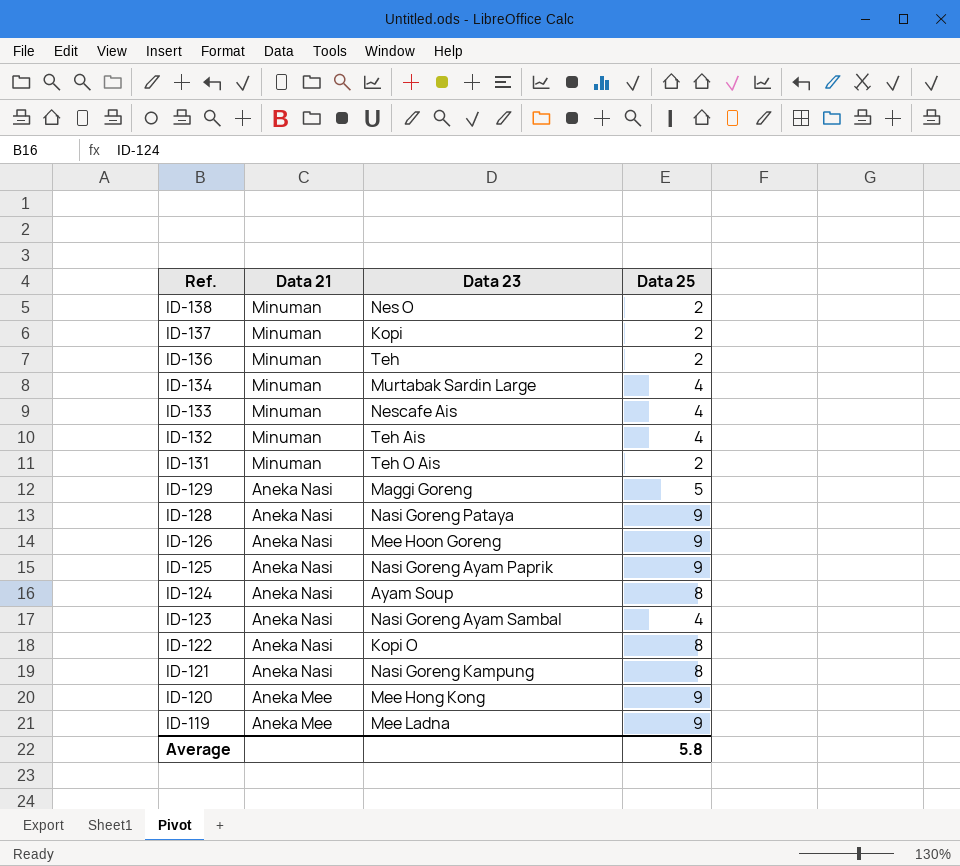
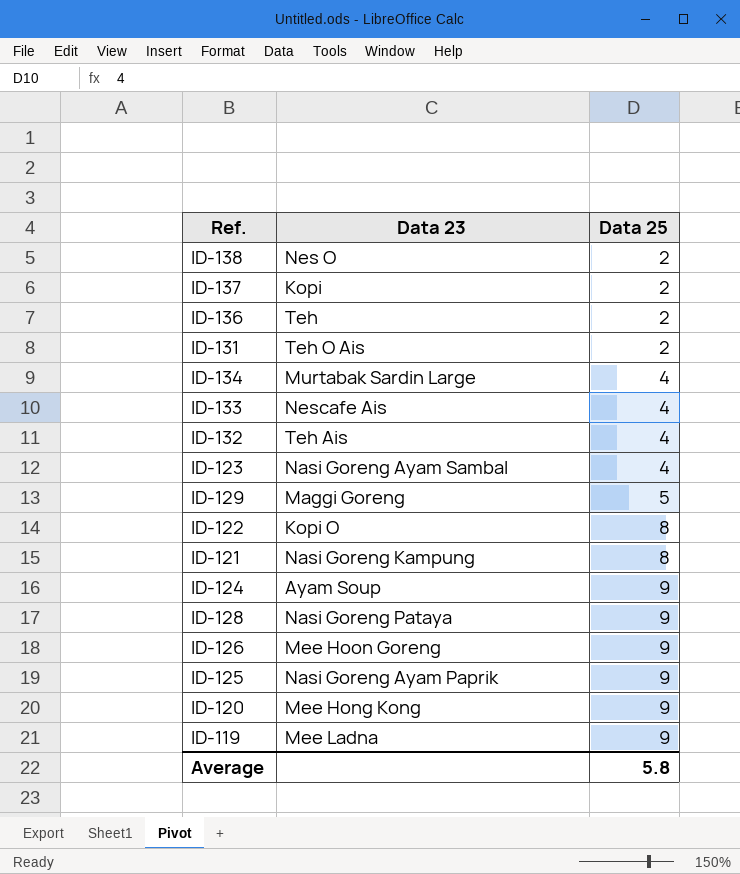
row order: Ref. descending -> Data 25 ascending
column Data 21 | position: 2 -> none
ID-124 | Data 25: 8 -> 9

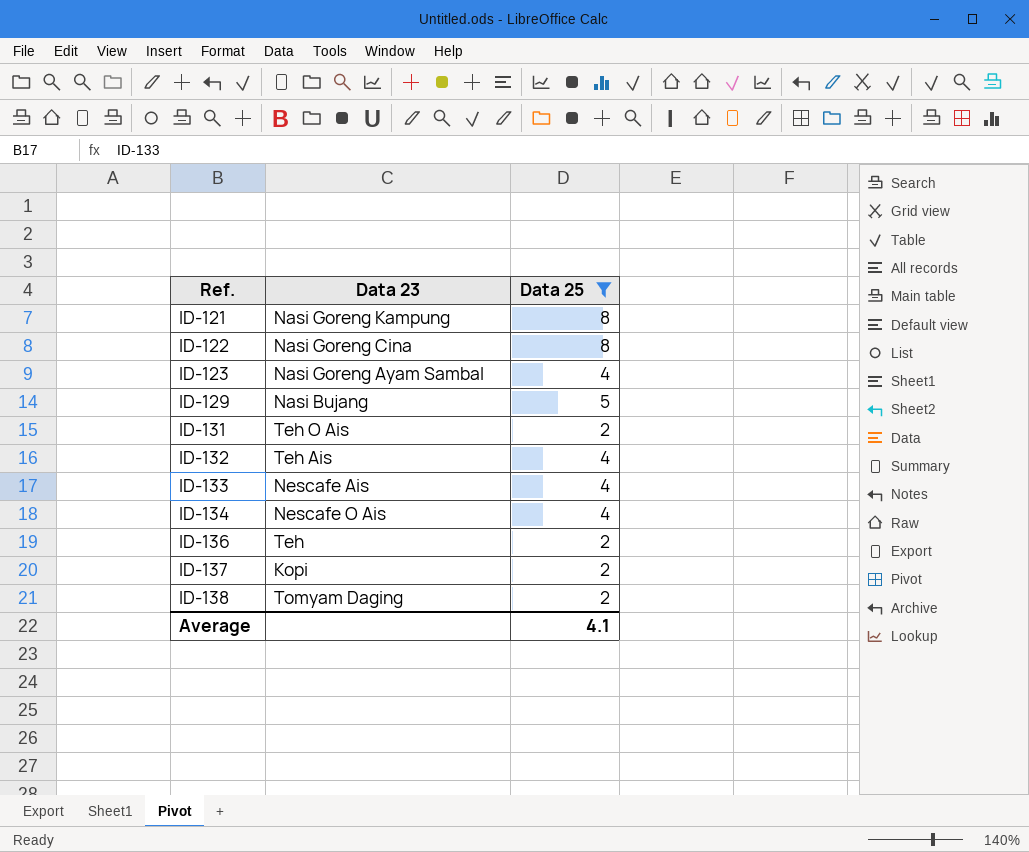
filter: none -> Data 25 != 9
row order: Data 25 ascending -> Ref. ascending
ID-122 | Data 23: Kopi O -> Nasi Goreng Cina
ID-129 | Data 23: Maggi Goreng -> Nasi Bujang
ID-134 | Data 23: Murtabak Sardin Large -> Nescafe O Ais
ID-138 | Data 23: Nes O -> Tomyam Daging
Average | Data 25: 5.8 -> 4.1

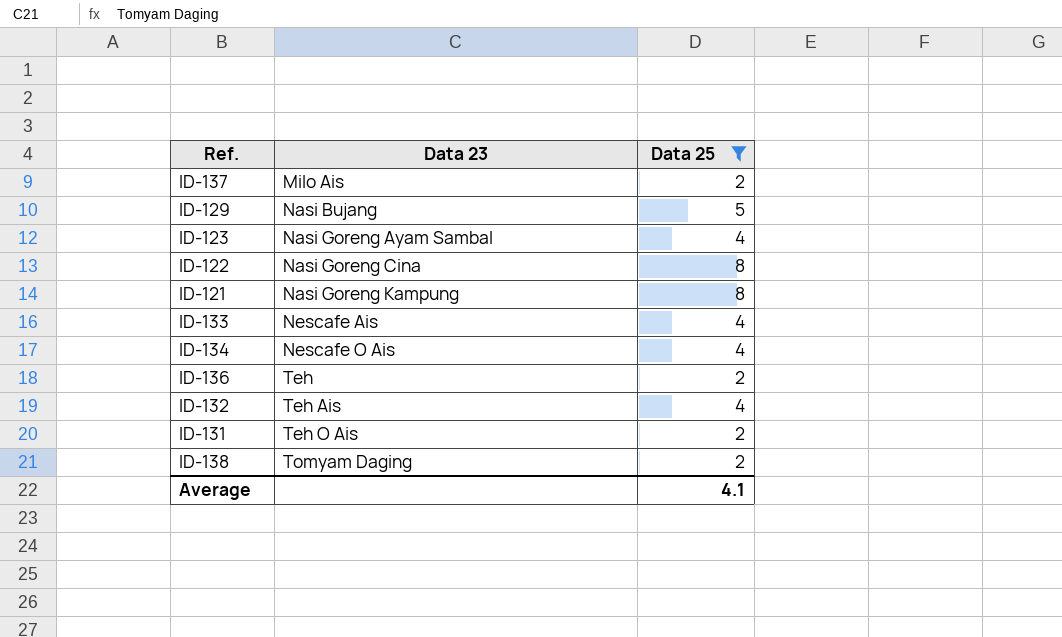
row order: Ref. ascending -> Data 23 ascending
ID-137 | Data 23: Kopi -> Milo Ais

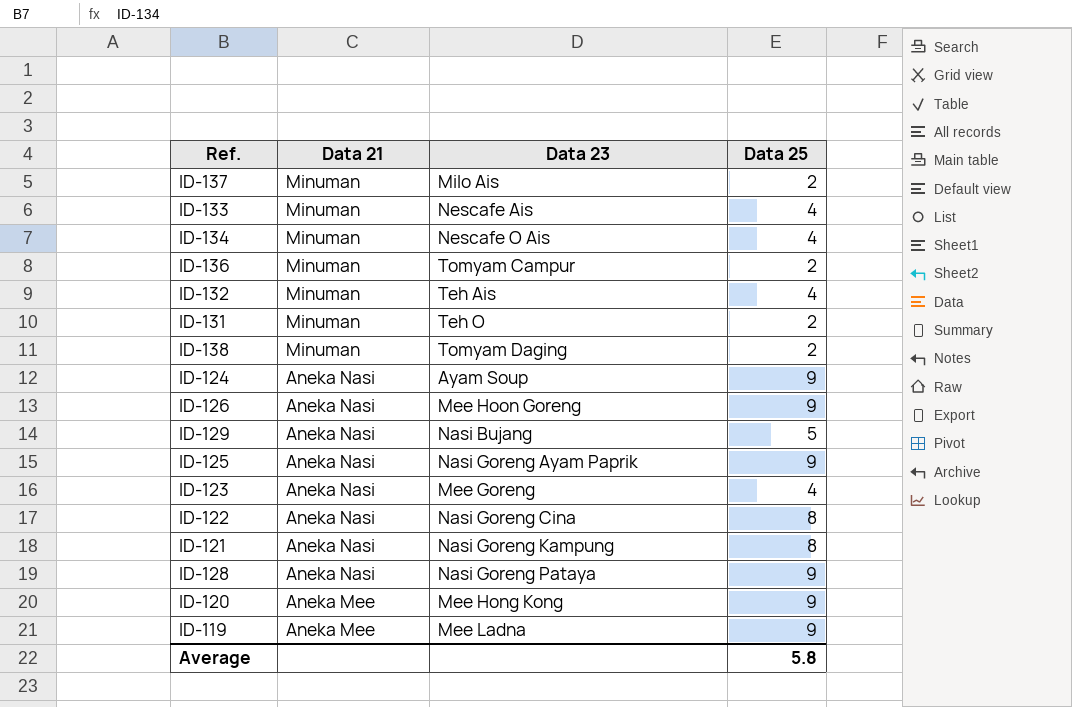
filter: Data 25 != 9 -> none
row order: Data 23 ascending -> Data 21 descending
column Data 21 | position: none -> 2
ID-136 | Data 23: Teh -> Tomyam Campur
ID-131 | Data 23: Teh O Ais -> Teh O
ID-123 | Data 23: Nasi Goreng Ayam Sambal -> Mee Goreng
Average | Data 25: 4.1 -> 5.8

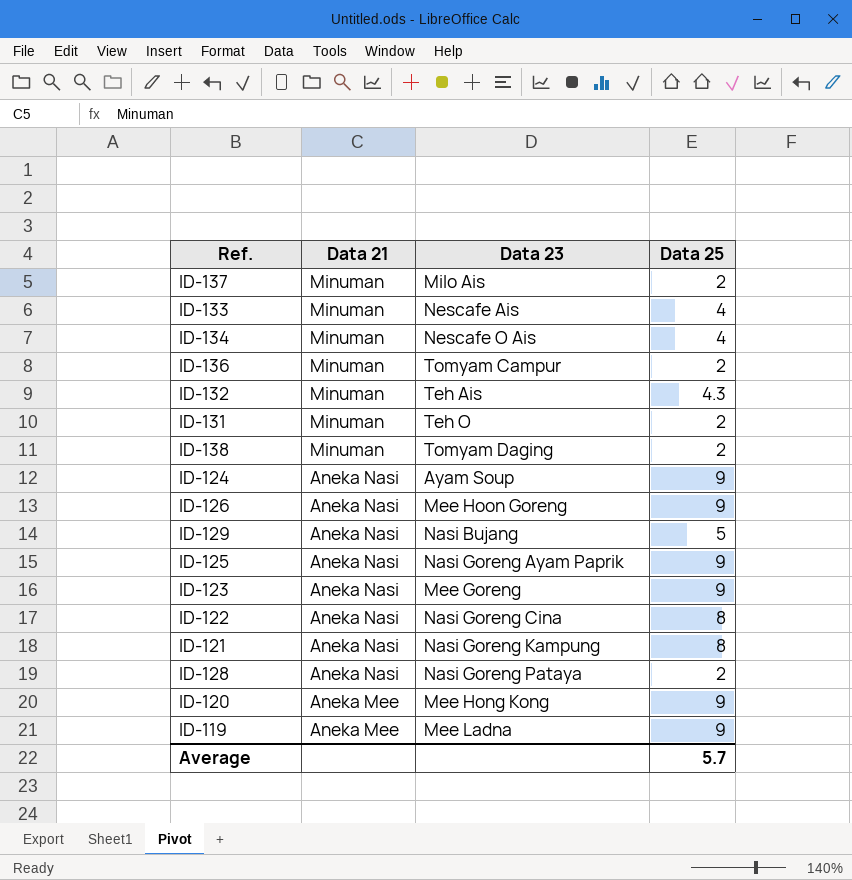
ID-132 | Data 25: 4 -> 4.3
ID-123 | Data 25: 4 -> 9
ID-128 | Data 25: 9 -> 2
Average | Data 25: 5.8 -> 5.7

